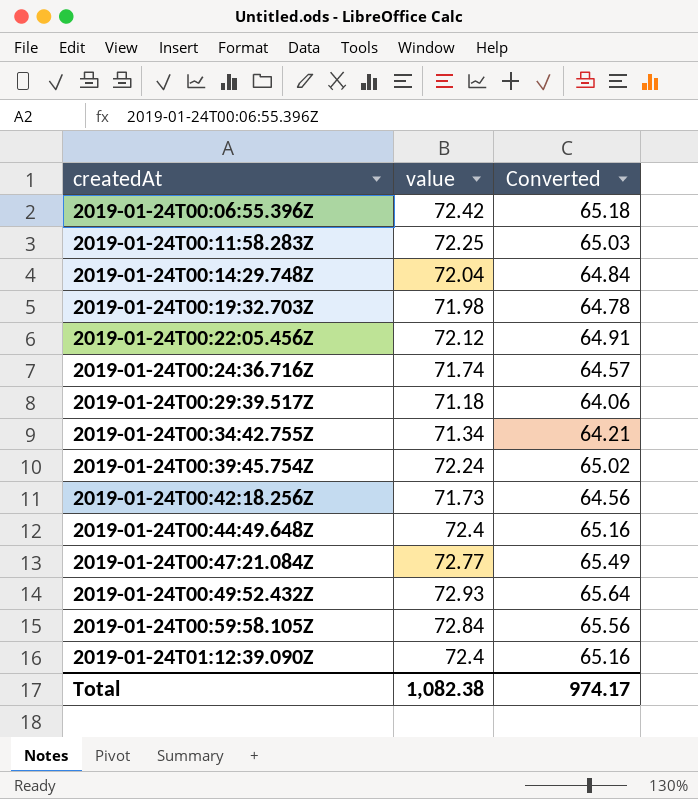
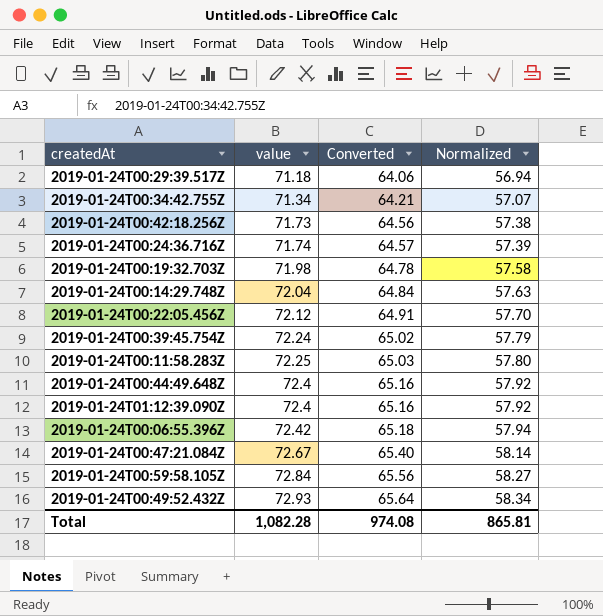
row order: createdAt ascending -> value ascending
column Normalized | formula: none -> [value] * 0.8
2019-01-24T00:47:21.084Z | value: 72.77 -> 72.67
2019-01-24T00:47:21.084Z | Converted: 65.49 -> 65.40
Total | value: 1,082.38 -> 1,082.28
Total | Converted: 974.17 -> 974.08

